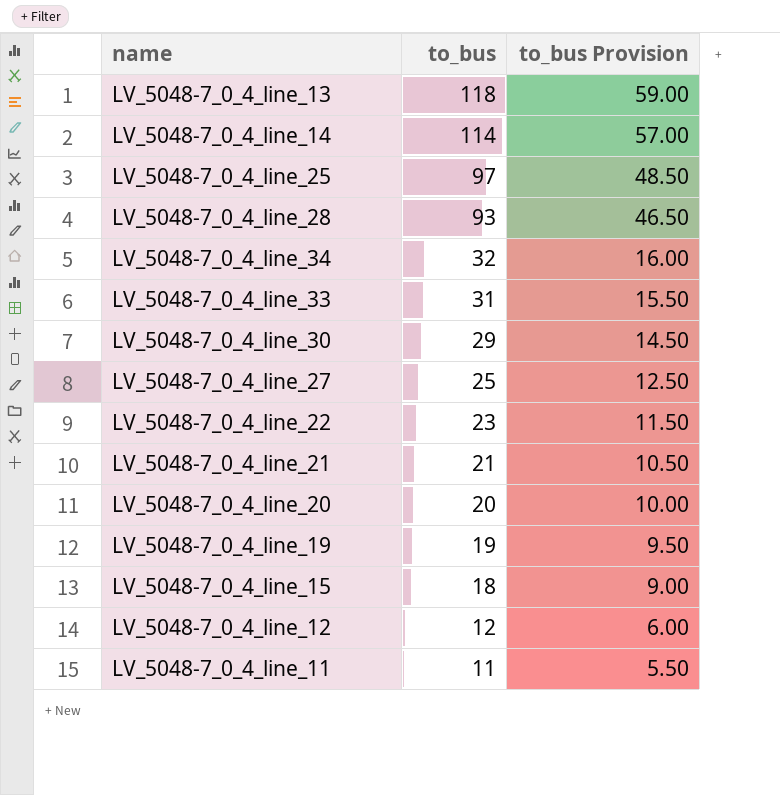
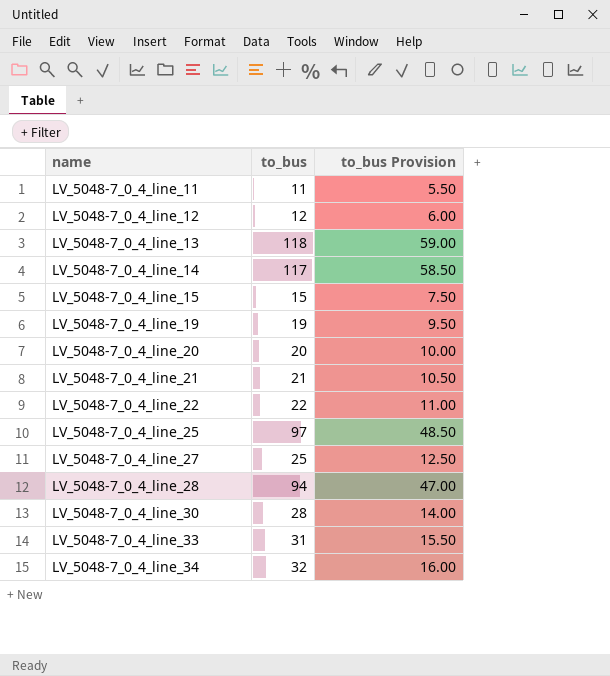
row order: to_bus descending -> name ascending
LV_5048-7_0_4_line_14 | to_bus: 114 -> 117
LV_5048-7_0_4_line_14 | to_bus Provision: 57.00 -> 58.50
LV_5048-7_0_4_line_15 | to_bus: 18 -> 15
LV_5048-7_0_4_line_15 | to_bus Provision: 9.00 -> 7.50
LV_5048-7_0_4_line_22 | to_bus: 23 -> 22
LV_5048-7_0_4_line_22 | to_bus Provision: 11.50 -> 11.00
LV_5048-7_0_4_line_28 | to_bus: 93 -> 94
LV_5048-7_0_4_line_28 | to_bus Provision: 46.50 -> 47.00
LV_5048-7_0_4_line_30 | to_bus: 29 -> 28
LV_5048-7_0_4_line_30 | to_bus Provision: 14.50 -> 14.00

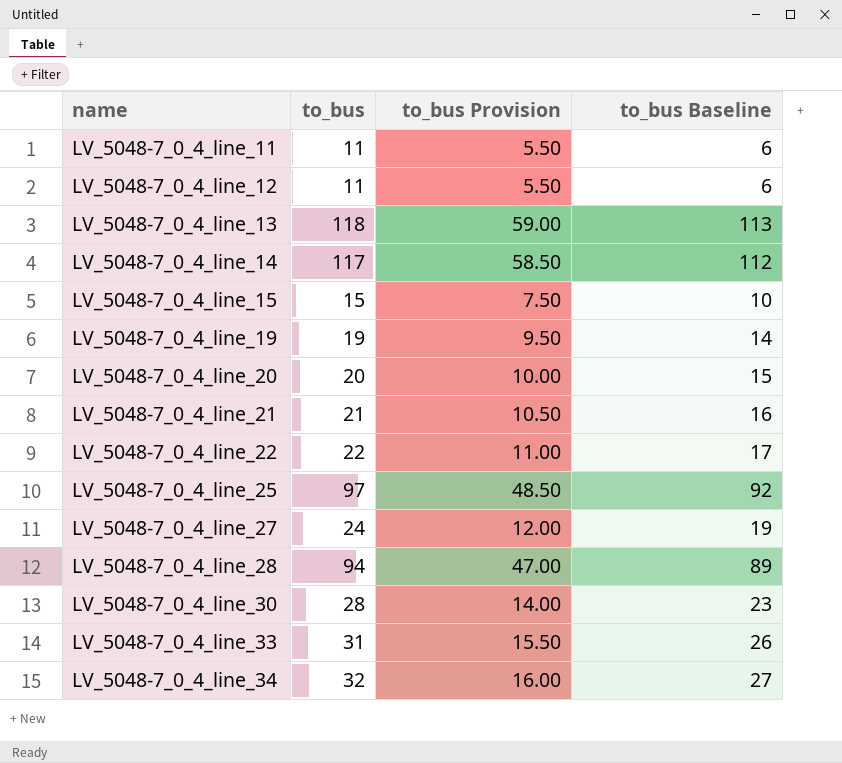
column to_bus Baseline | formula: none -> [to_bus] - 5
LV_5048-7_0_4_line_12 | to_bus: 12 -> 11
LV_5048-7_0_4_line_12 | to_bus Provision: 6.00 -> 5.50
LV_5048-7_0_4_line_27 | to_bus: 25 -> 24
LV_5048-7_0_4_line_27 | to_bus Provision: 12.50 -> 12.00

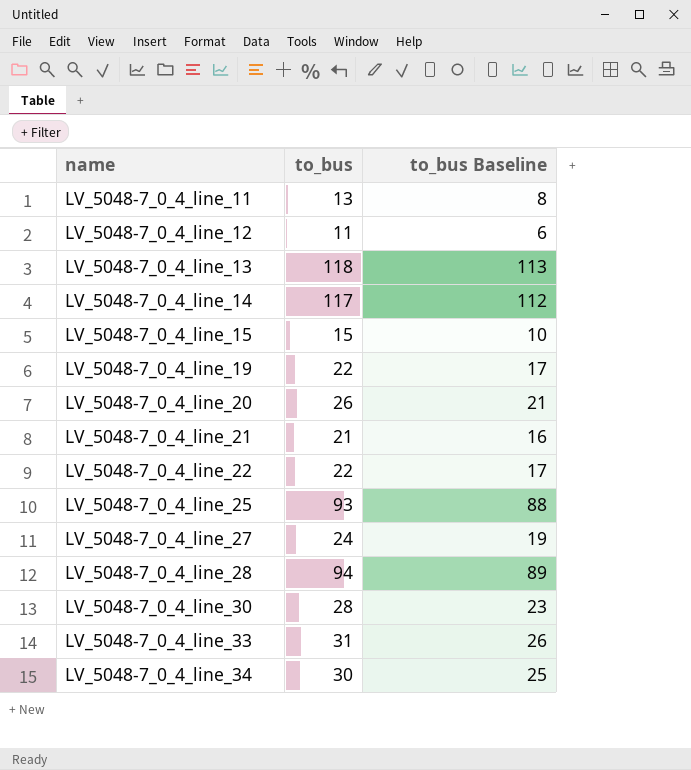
column to_bus Provision | formula: [to_bus] * 0.5 -> none
LV_5048-7_0_4_line_11 | to_bus: 11 -> 13
LV_5048-7_0_4_line_11 | to_bus Baseline: 6 -> 8
LV_5048-7_0_4_line_19 | to_bus: 19 -> 22
LV_5048-7_0_4_line_19 | to_bus Baseline: 14 -> 17
LV_5048-7_0_4_line_20 | to_bus: 20 -> 26
LV_5048-7_0_4_line_20 | to_bus Baseline: 15 -> 21
LV_5048-7_0_4_line_25 | to_bus: 97 -> 93
LV_5048-7_0_4_line_25 | to_bus Baseline: 92 -> 88
LV_5048-7_0_4_line_34 | to_bus: 32 -> 30
LV_5048-7_0_4_line_34 | to_bus Baseline: 27 -> 25

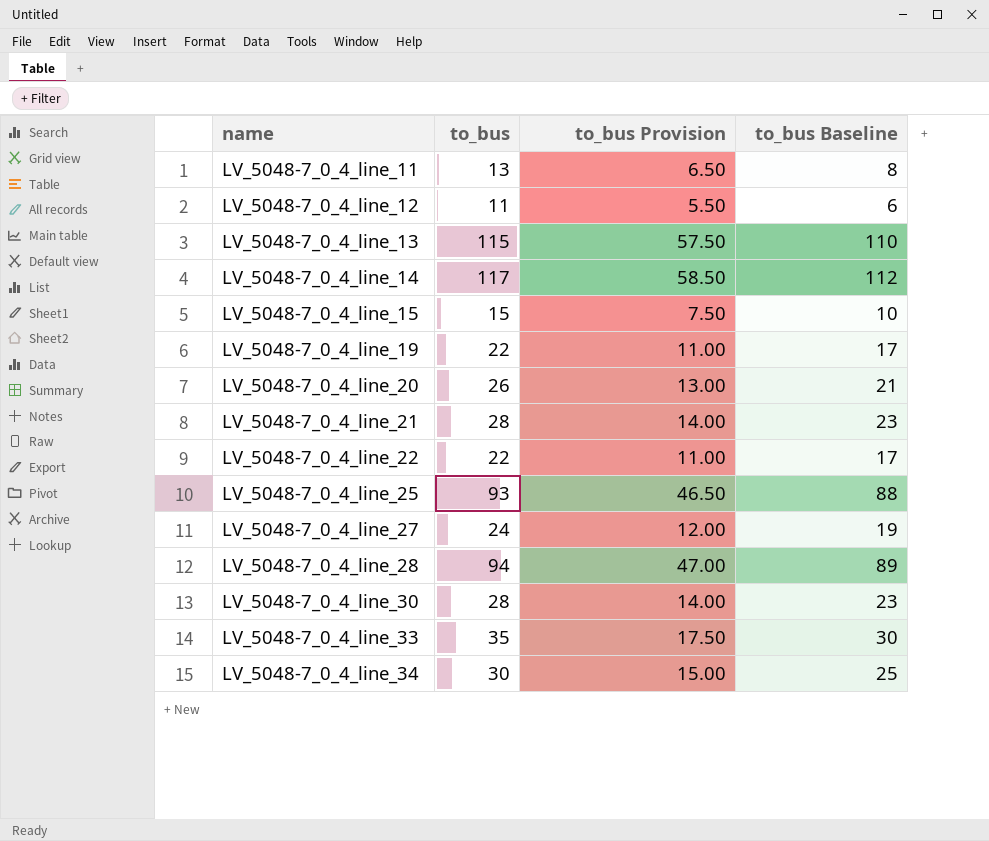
column to_bus Provision | formula: none -> [to_bus] * 0.5
LV_5048-7_0_4_line_13 | to_bus: 118 -> 115
LV_5048-7_0_4_line_13 | to_bus Baseline: 113 -> 110
LV_5048-7_0_4_line_21 | to_bus: 21 -> 28
LV_5048-7_0_4_line_21 | to_bus Baseline: 16 -> 23
LV_5048-7_0_4_line_33 | to_bus: 31 -> 35
LV_5048-7_0_4_line_33 | to_bus Baseline: 26 -> 30

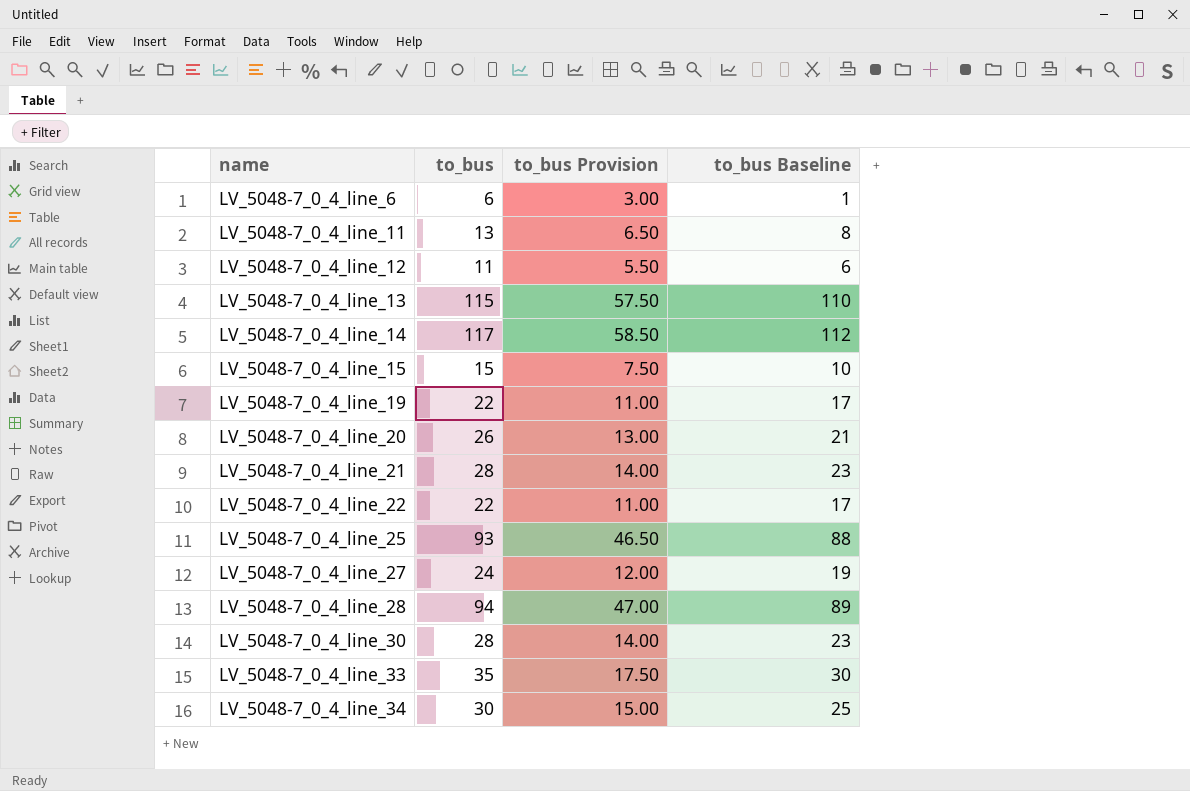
row LV_5048-7_0_4_line_6: none -> 6 | 3.00 | 1

